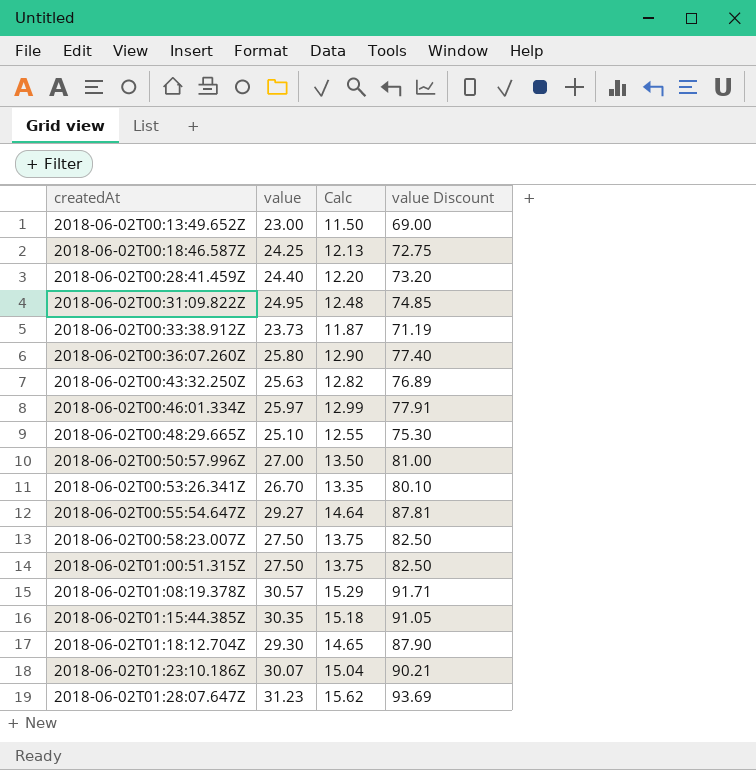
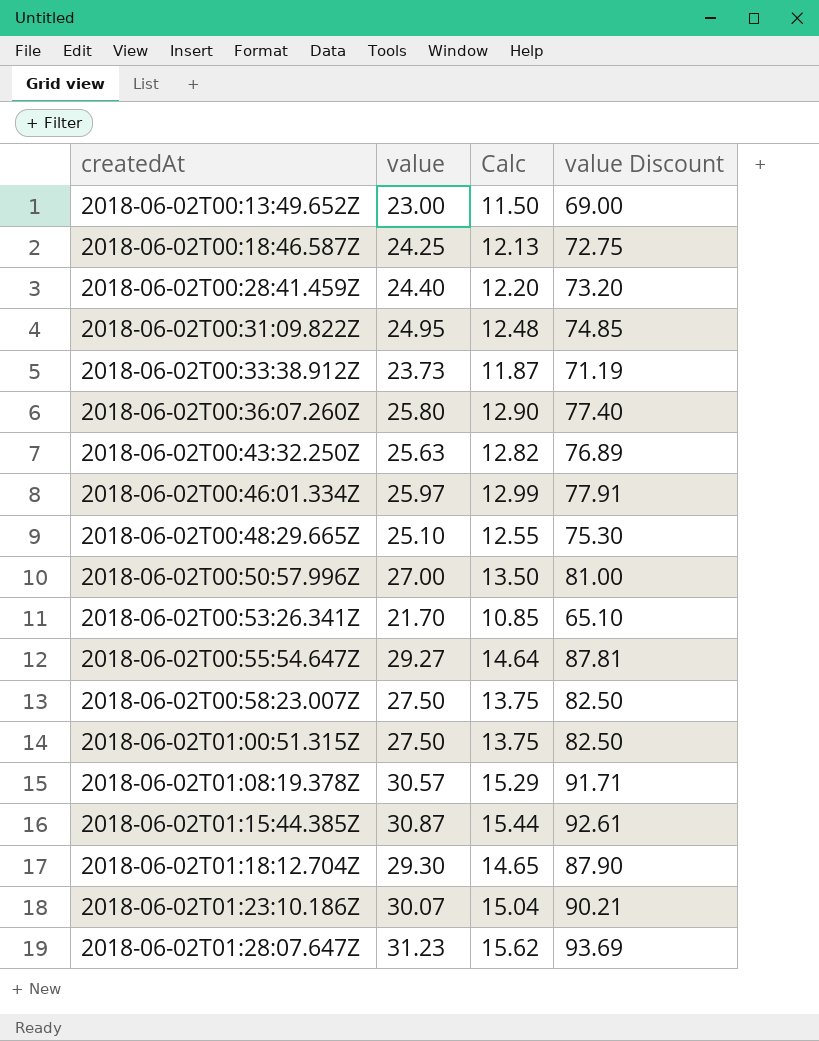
2018-06-02T00:53:26.341Z | value: 26.70 -> 21.70
2018-06-02T00:53:26.341Z | Calc: 13.35 -> 10.85
2018-06-02T00:53:26.341Z | value Discount: 80.10 -> 65.10
2018-06-02T01:15:44.385Z | value: 30.35 -> 30.87
2018-06-02T01:15:44.385Z | Calc: 15.18 -> 15.44
2018-06-02T01:15:44.385Z | value Discount: 91.05 -> 92.61

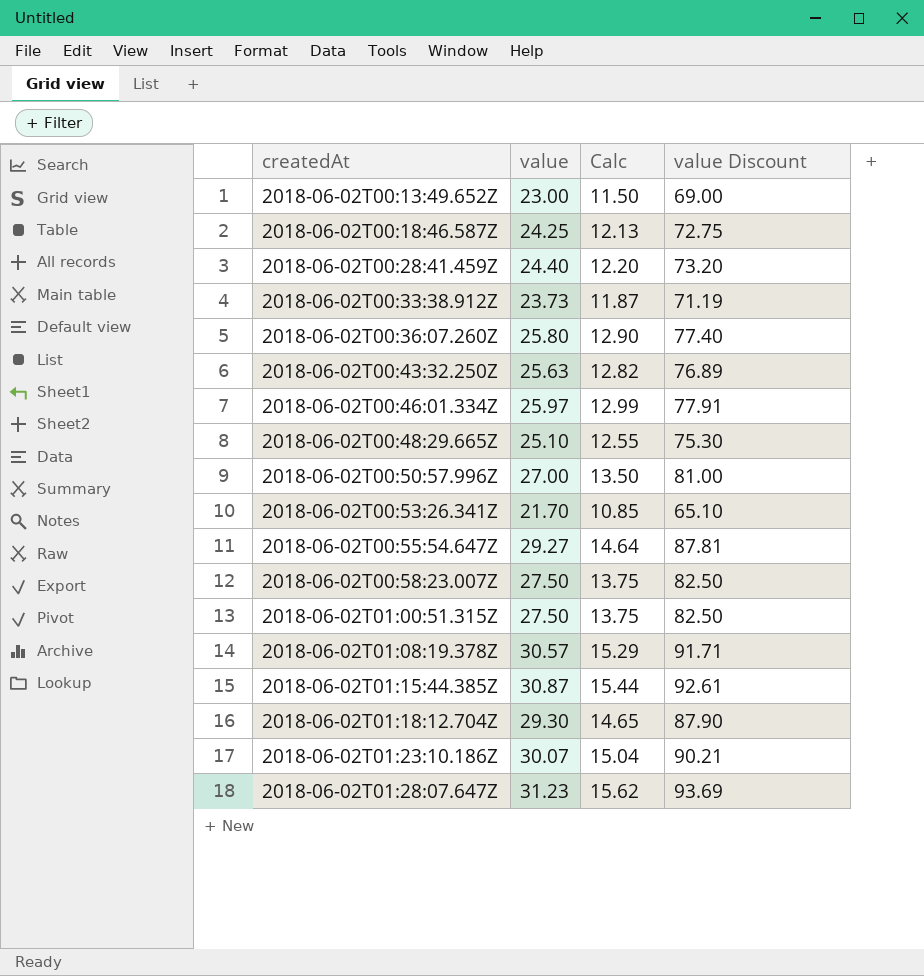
row 2018-06-02T00:31:09.822Z: 24.95 | 12.48 | 74.85 -> none

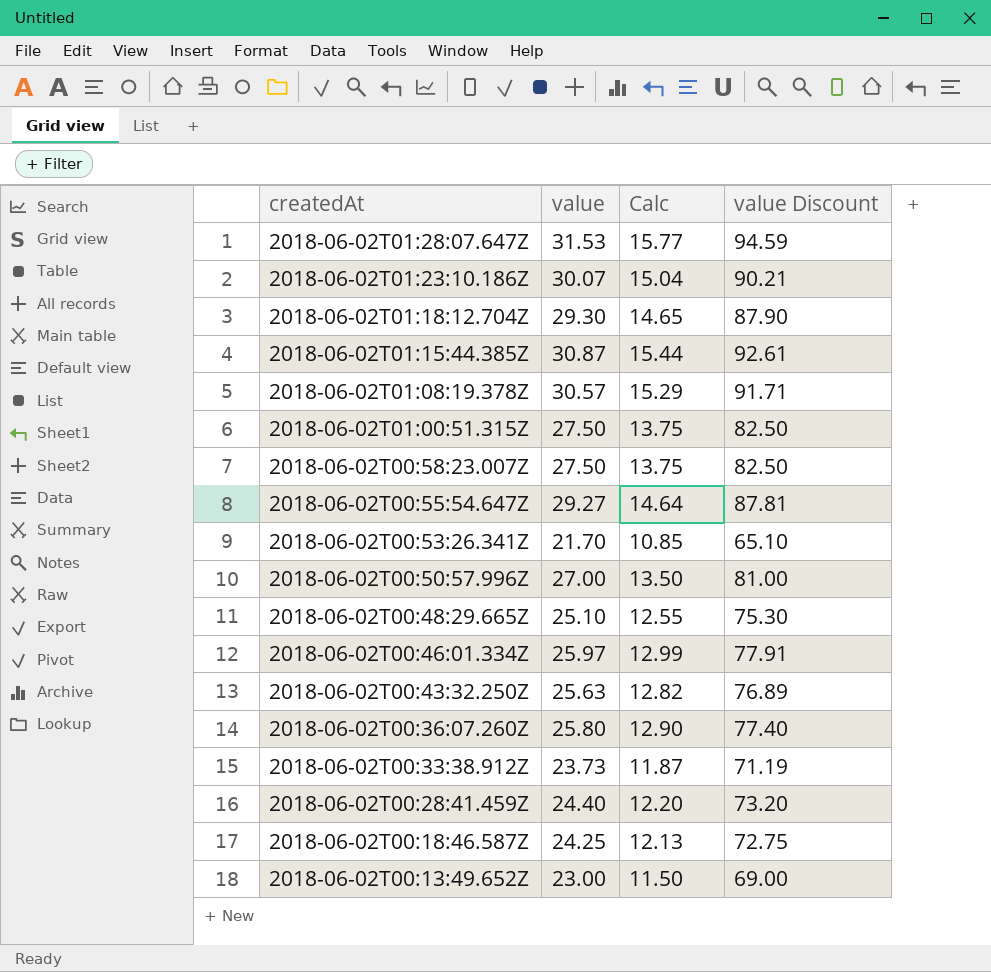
row order: createdAt ascending -> createdAt descending
2018-06-02T01:28:07.647Z | value: 31.23 -> 31.53
2018-06-02T01:28:07.647Z | Calc: 15.62 -> 15.77
2018-06-02T01:28:07.647Z | value Discount: 93.69 -> 94.59

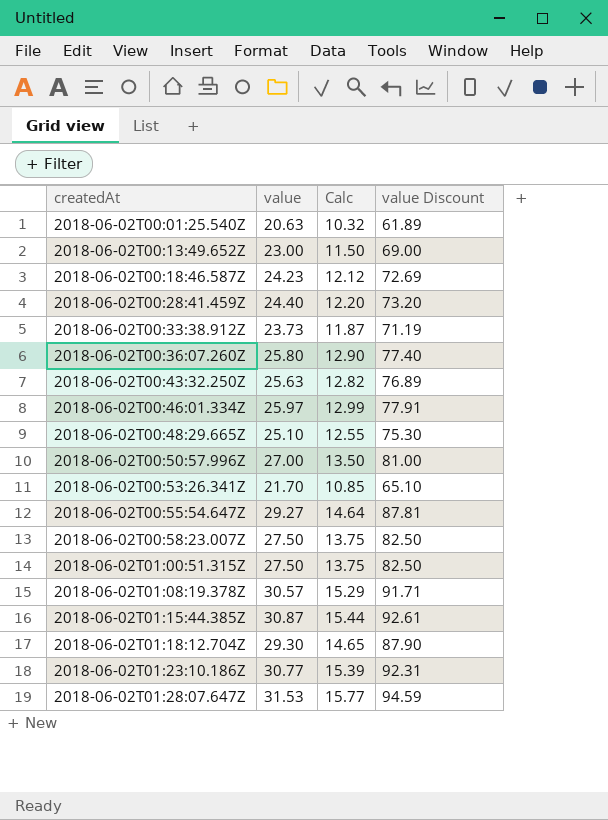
row order: createdAt descending -> createdAt ascending
row 2018-06-02T00:01:25.540Z: none -> 20.63 | 10.32 | 61.89
2018-06-02T00:18:46.587Z | value: 24.25 -> 24.23
2018-06-02T00:18:46.587Z | Calc: 12.13 -> 12.12
2018-06-02T00:18:46.587Z | value Discount: 72.75 -> 72.69
2018-06-02T01:23:10.186Z | value: 30.07 -> 30.77
2018-06-02T01:23:10.186Z | Calc: 15.04 -> 15.39
2018-06-02T01:23:10.186Z | value Discount: 90.21 -> 92.31

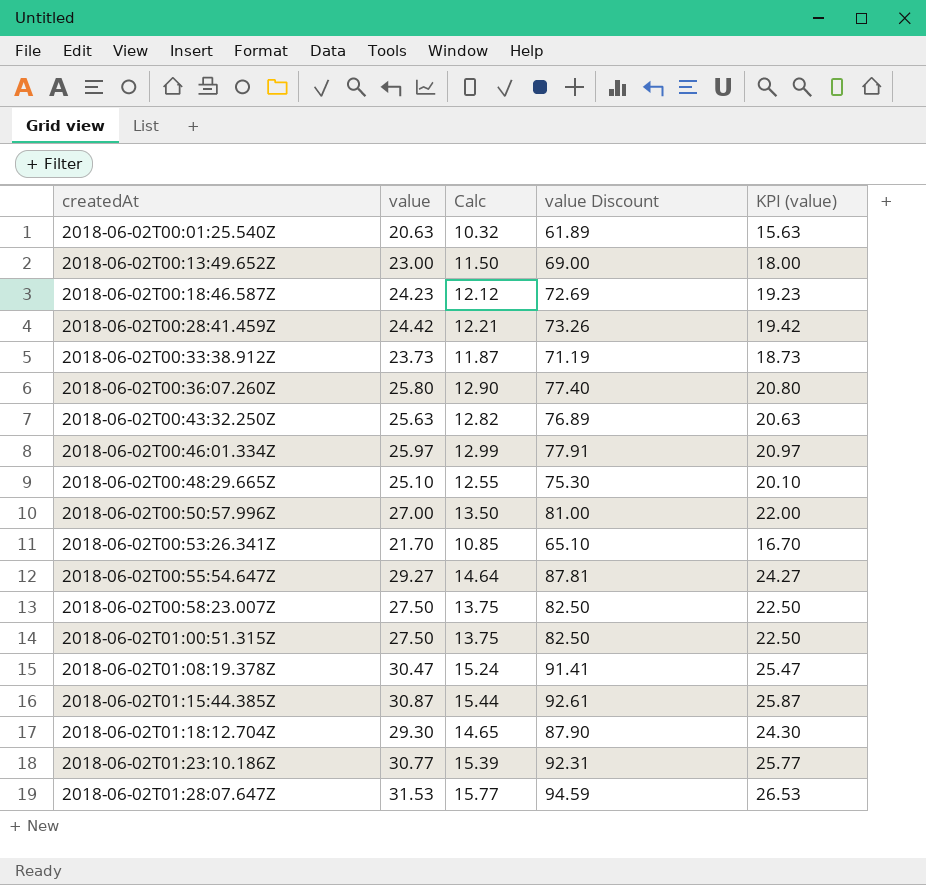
column KPI (value) | formula: none -> [value] - 5
2018-06-02T00:28:41.459Z | value: 24.40 -> 24.42
2018-06-02T00:28:41.459Z | Calc: 12.20 -> 12.21
2018-06-02T00:28:41.459Z | value Discount: 73.20 -> 73.26
2018-06-02T01:08:19.378Z | value: 30.57 -> 30.47
2018-06-02T01:08:19.378Z | Calc: 15.29 -> 15.24
2018-06-02T01:08:19.378Z | value Discount: 91.71 -> 91.41

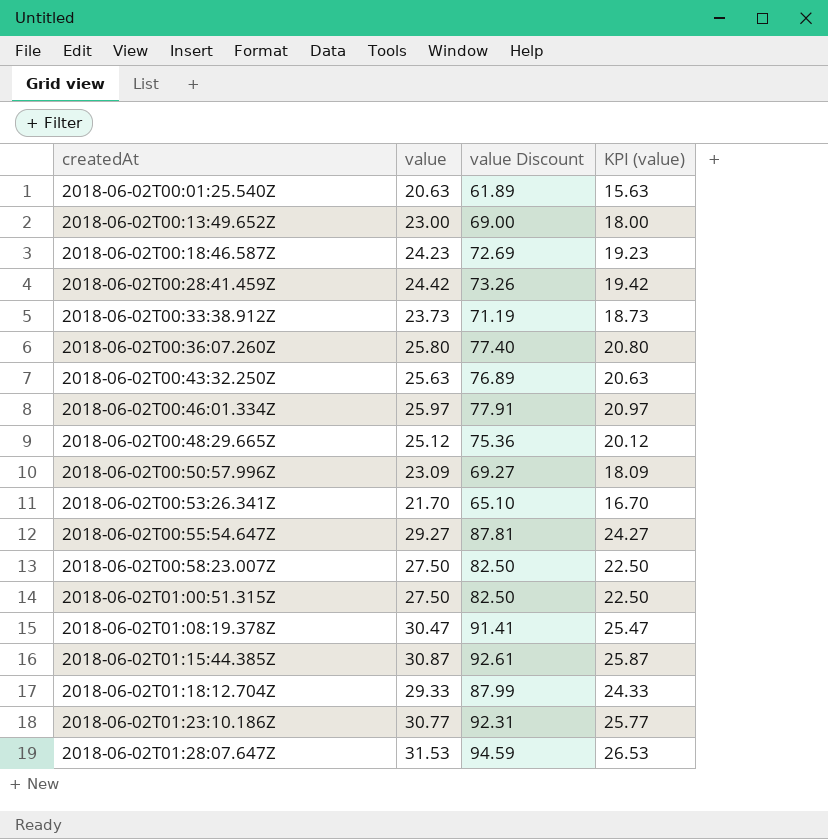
column Calc | formula: [value] * 0.5 -> none
2018-06-02T00:48:29.665Z | value: 25.10 -> 25.12
2018-06-02T00:48:29.665Z | value Discount: 75.30 -> 75.36
2018-06-02T00:48:29.665Z | KPI (value): 20.10 -> 20.12
2018-06-02T00:50:57.996Z | value: 27.00 -> 23.09
2018-06-02T00:50:57.996Z | value Discount: 81.00 -> 69.27
2018-06-02T00:50:57.996Z | KPI (value): 22.00 -> 18.09
2018-06-02T01:18:12.704Z | value: 29.30 -> 29.33
2018-06-02T01:18:12.704Z | value Discount: 87.90 -> 87.99
2018-06-02T01:18:12.704Z | KPI (value): 24.30 -> 24.33

